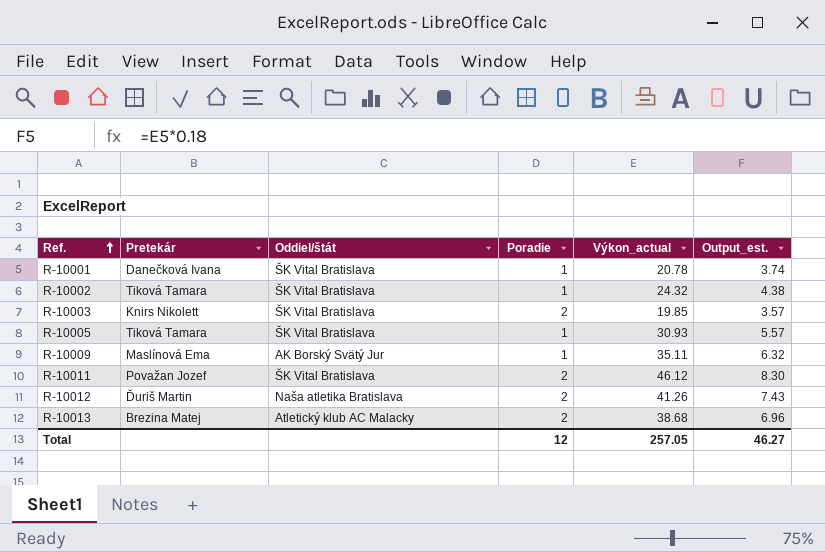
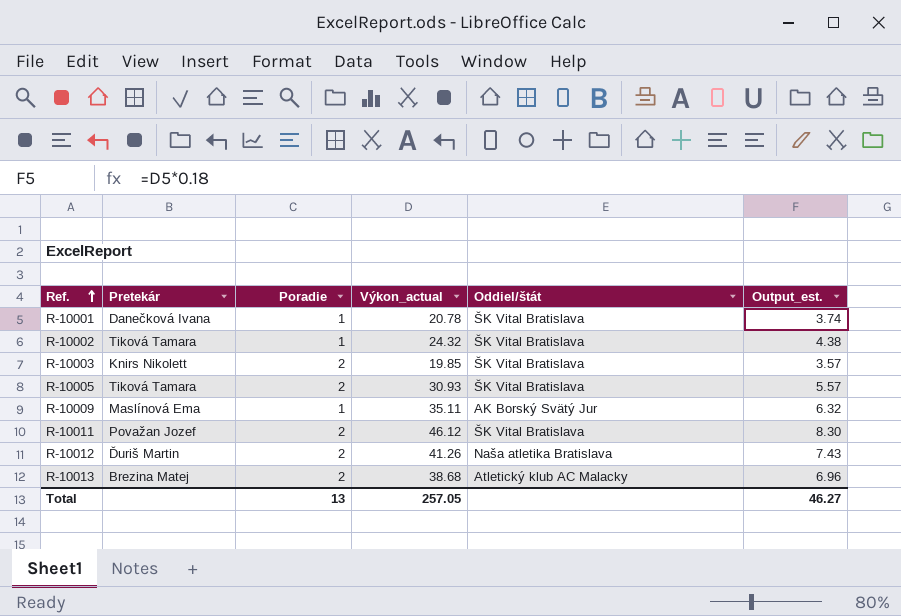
column Oddiel/štát | position: 3 -> 5
R-10005 | Poradie: 1 -> 2
Total | Poradie: 12 -> 13

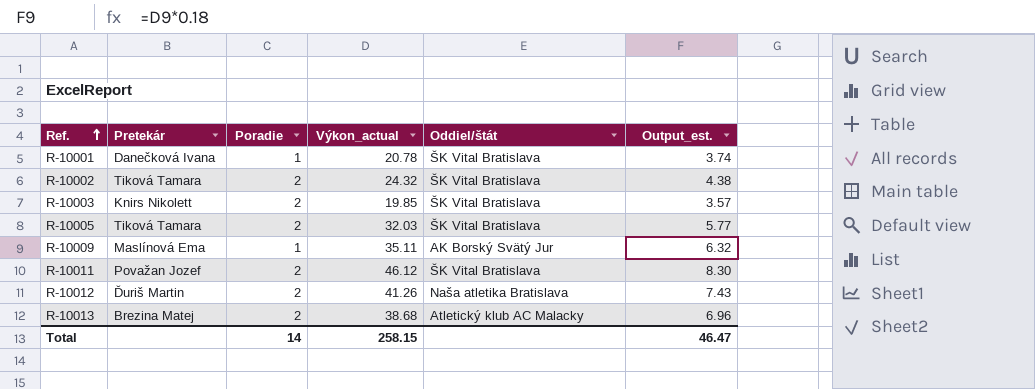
R-10002 | Poradie: 1 -> 2
R-10005 | Výkon_actual: 30.93 -> 32.03
R-10005 | Output_est.: 5.57 -> 5.77
Total | Poradie: 13 -> 14
Total | Výkon_actual: 257.05 -> 258.15
Total | Output_est.: 46.27 -> 46.47

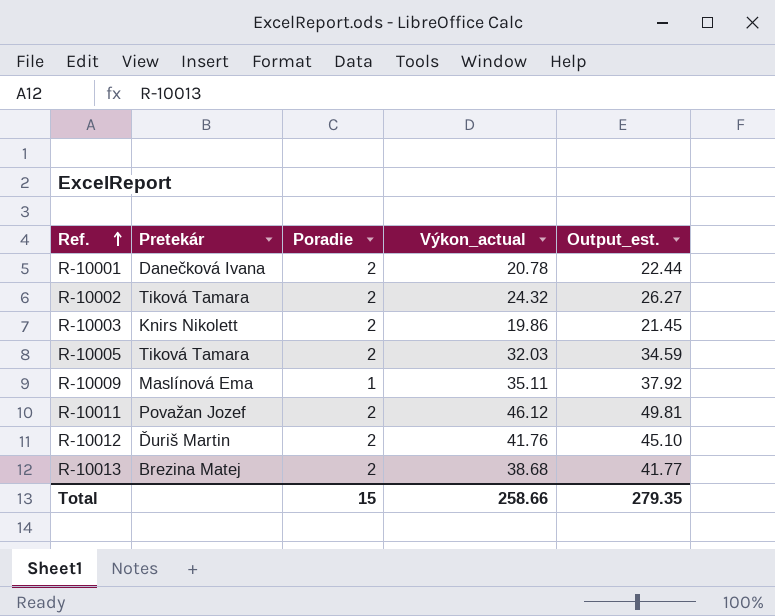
column Oddiel/štát | position: 5 -> none
column Output_est. | formula: [Výkon_actual] * 0.18 -> [Výkon_actual] * 1.08
R-10001 | Poradie: 1 -> 2
R-10003 | Výkon_actual: 19.85 -> 19.86
R-10012 | Výkon_actual: 41.26 -> 41.76
Total | Poradie: 14 -> 15
Total | Výkon_actual: 258.15 -> 258.66
Total | Output_est.: 46.47 -> 279.35

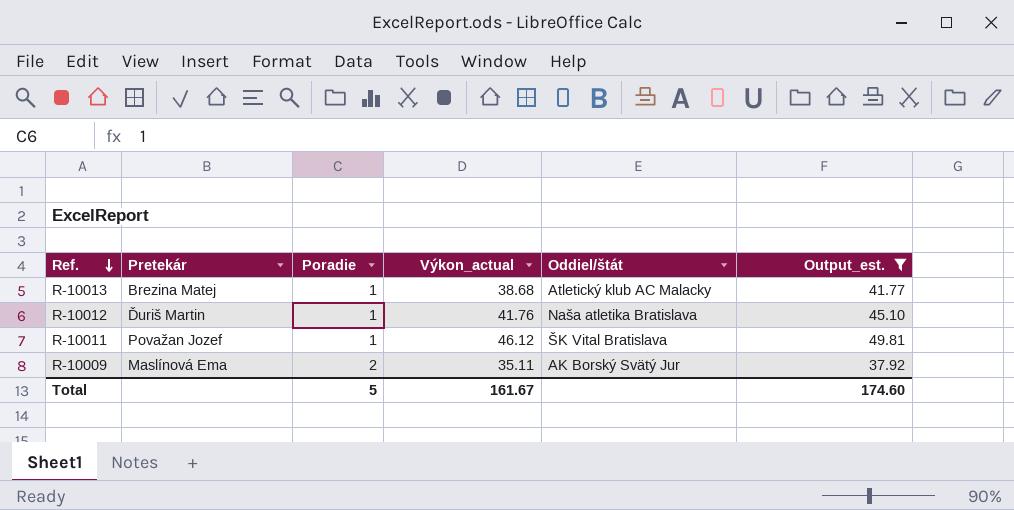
filter: none -> Output_est. >= 37.92
row order: Ref. ascending -> Ref. descending
column Oddiel/štát | position: none -> 5
R-10013 | Poradie: 2 -> 1
R-10012 | Poradie: 2 -> 1
R-10011 | Poradie: 2 -> 1
R-10009 | Poradie: 1 -> 2
Total | Poradie: 15 -> 5
Total | Výkon_actual: 258.66 -> 161.67
Total | Output_est.: 279.35 -> 174.60

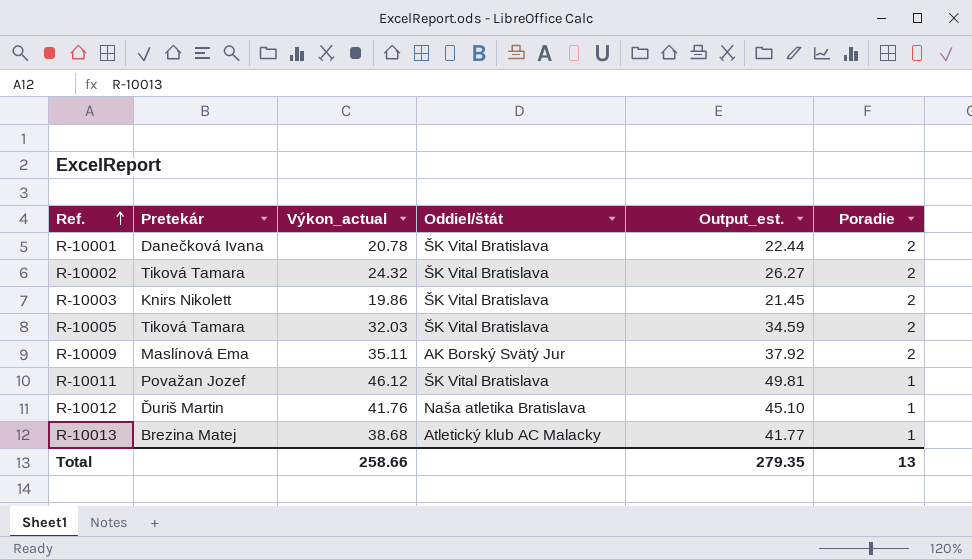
filter: Output_est. >= 37.92 -> none
row order: Ref. descending -> Ref. ascending
column Poradie | position: 3 -> 6
Total | Výkon_actual: 161.67 -> 258.66
Total | Output_est.: 174.60 -> 279.35
Total | Poradie: 5 -> 13

